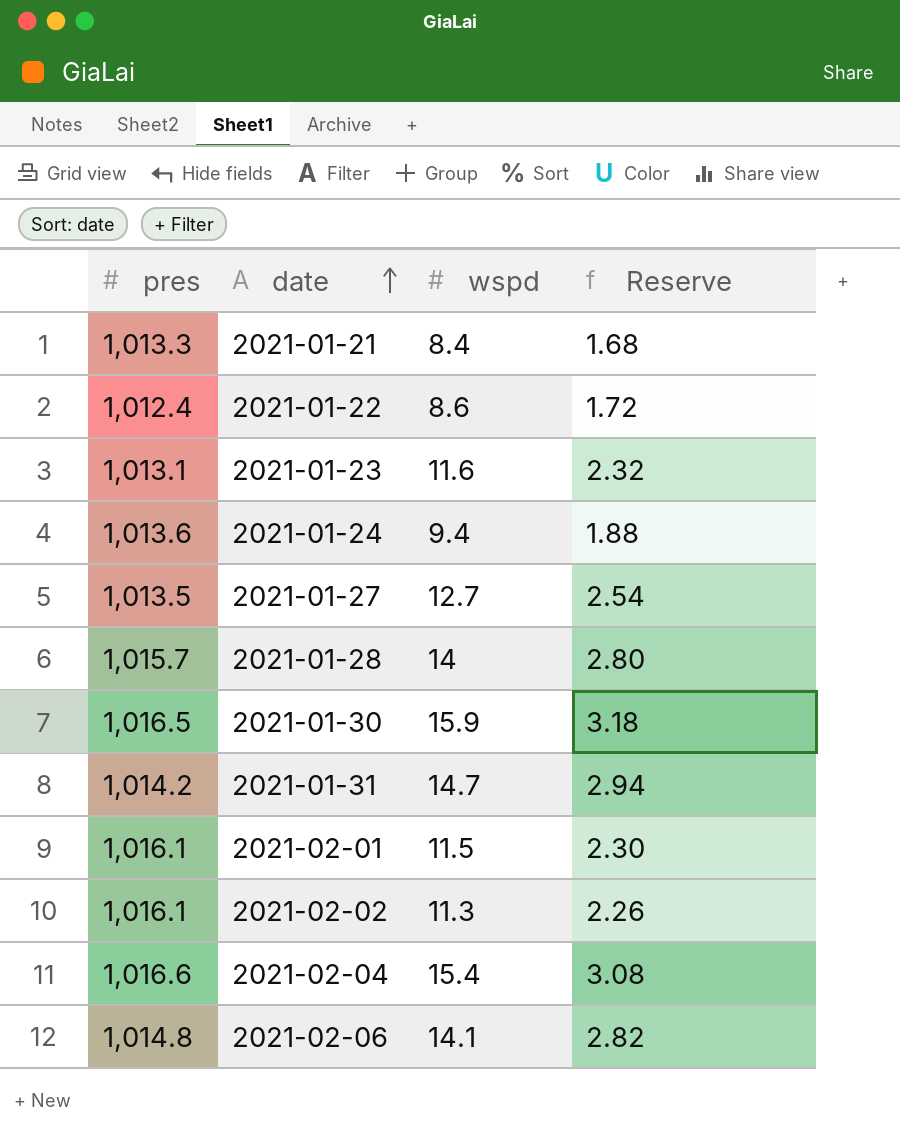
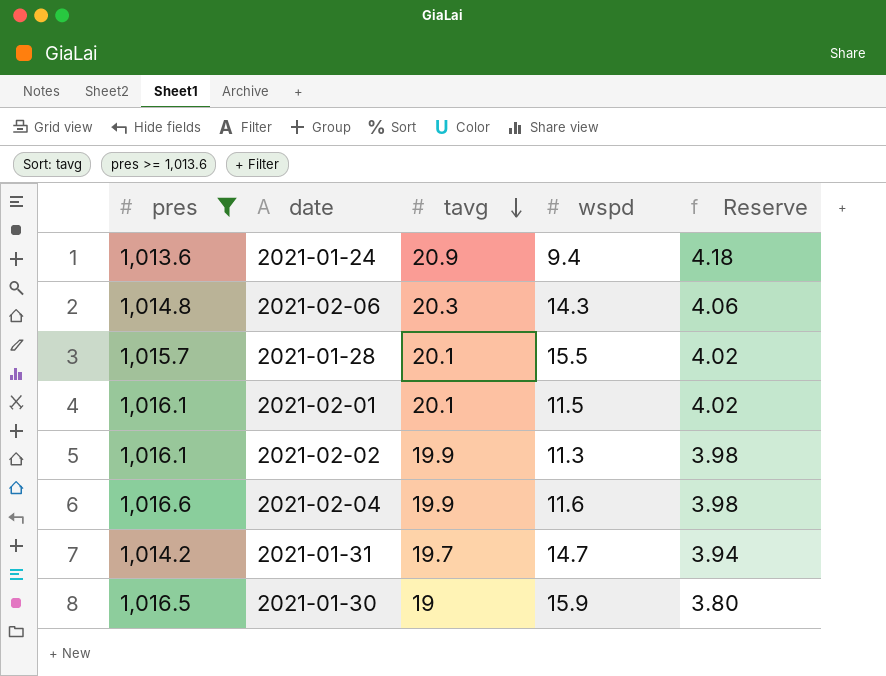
filter: none -> pres >= 1,013.6
row order: date ascending -> tavg descending
column tavg | position: none -> 3
column Reserve | formula: [wspd] * 0.2 -> [tavg] * 0.2
2021-02-06 | wspd: 14.1 -> 14.3
2021-01-28 | wspd: 14 -> 15.5
2021-02-04 | wspd: 15.4 -> 11.6

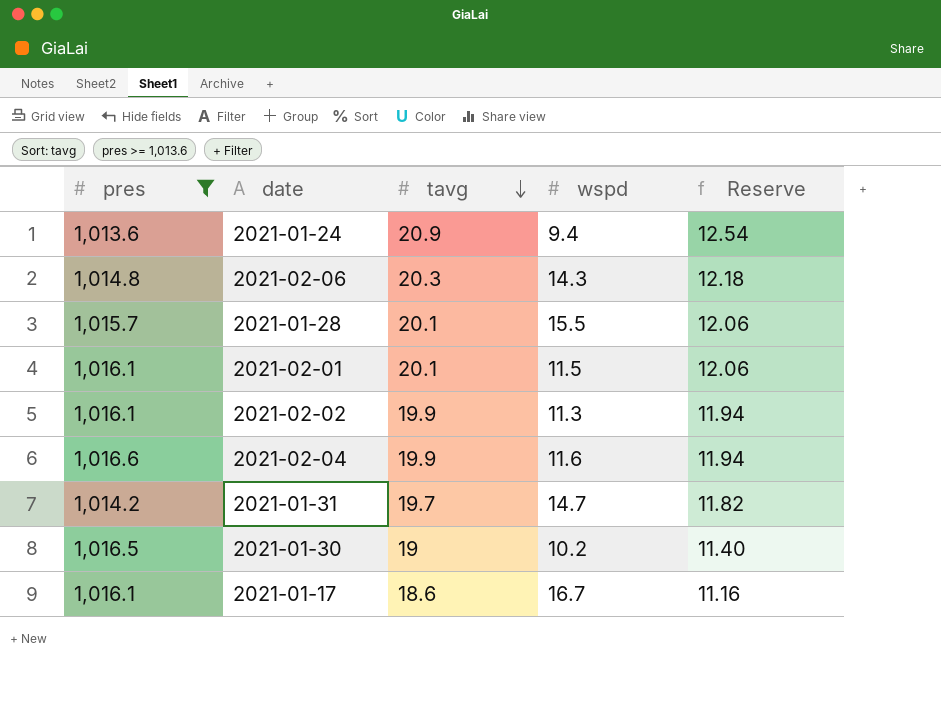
column Reserve | formula: [tavg] * 0.2 -> [tavg] * 0.6
2021-01-30 | wspd: 15.9 -> 10.2
row 2021-01-17: none -> 1,016.1 | 18.6 | 16.7 | 11.16

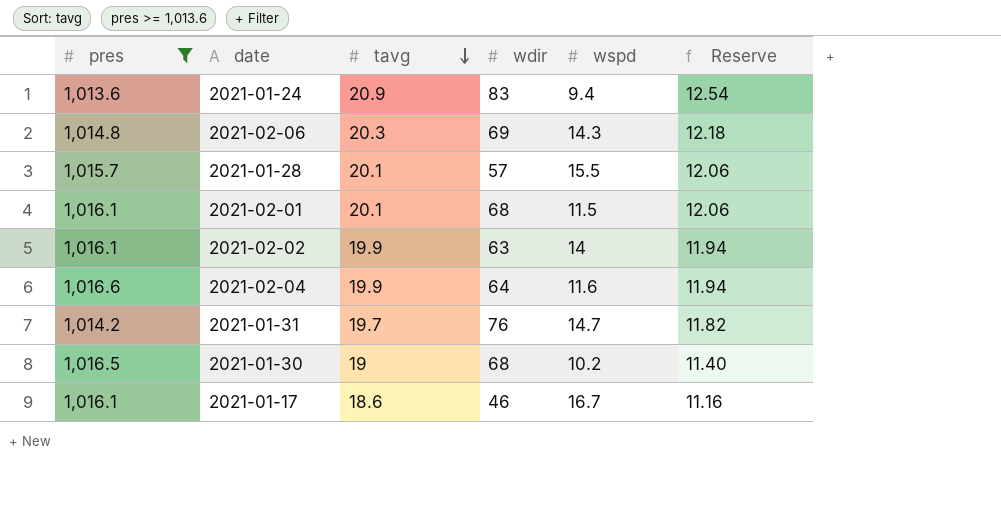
column wdir | position: none -> 4
2021-02-02 | wspd: 11.3 -> 14

